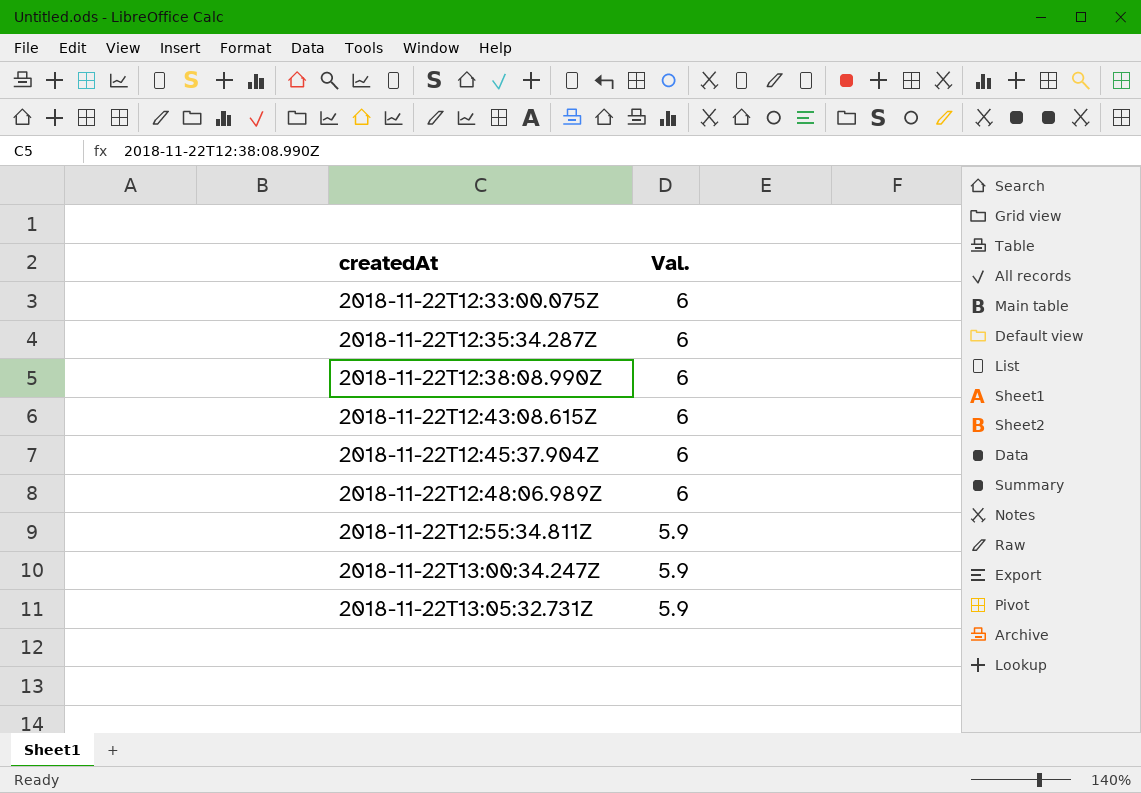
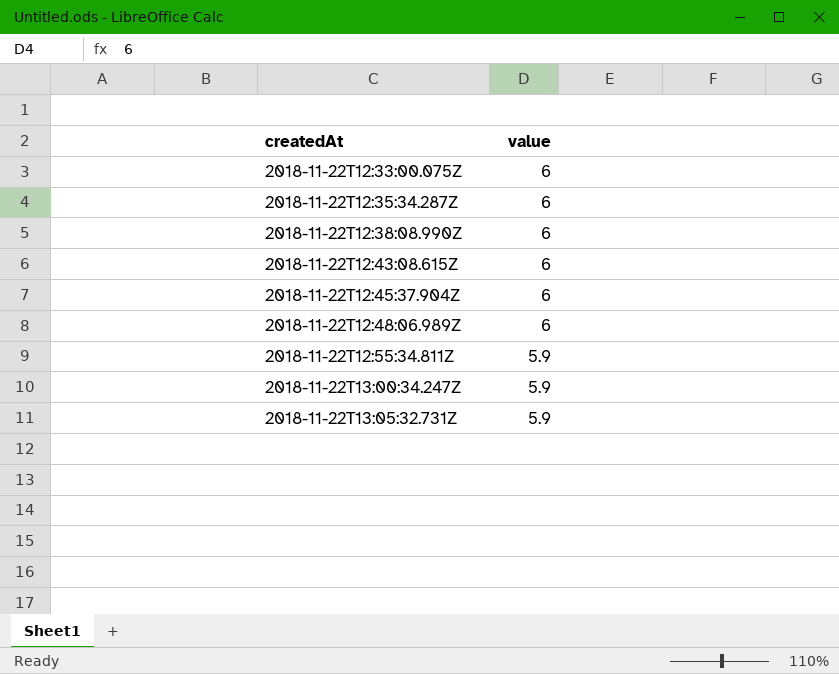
column name: Val. -> value

